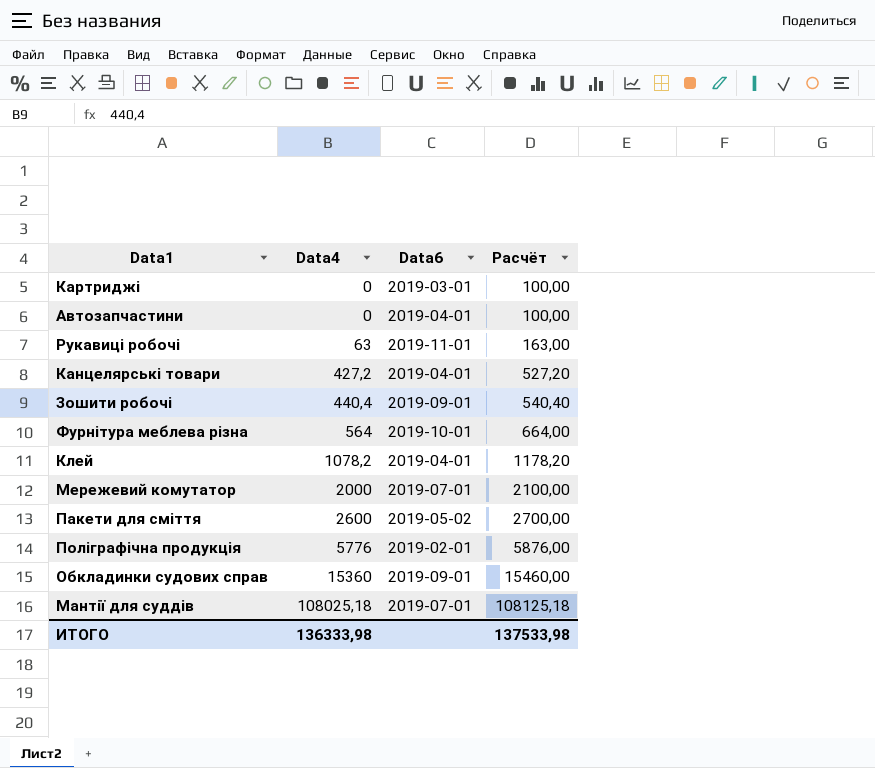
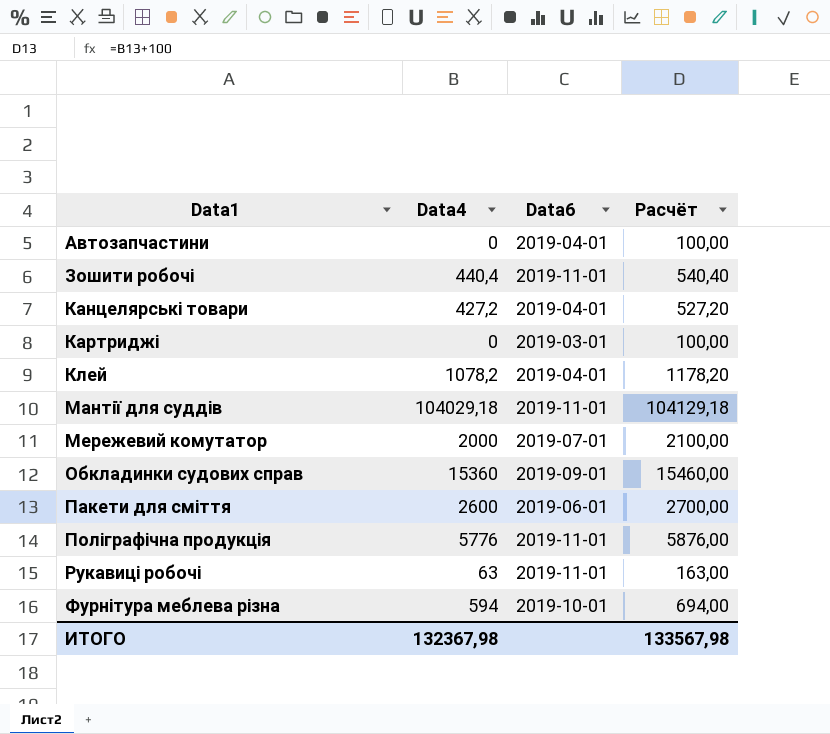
row order: Data4 ascending -> Data1 ascending
Зошити робочі | Data6: 2019-09-01 -> 2019-11-01
Мантії для суддів | Data4: 108025,18 -> 104029,18
Мантії для суддів | Data6: 2019-07-01 -> 2019-11-01
Мантії для суддів | Расчёт: 108125,18 -> 104129,18
Пакети для сміття | Data6: 2019-05-02 -> 2019-06-01
Поліграфічна продукція | Data6: 2019-02-01 -> 2019-11-01
Фурнітура меблева різна | Data4: 564 -> 594
Фурнітура меблева різна | Расчёт: 664,00 -> 694,00
ИТОГО | Data4: 136333,98 -> 132367,98
ИТОГО | Расчёт: 137533,98 -> 133567,98

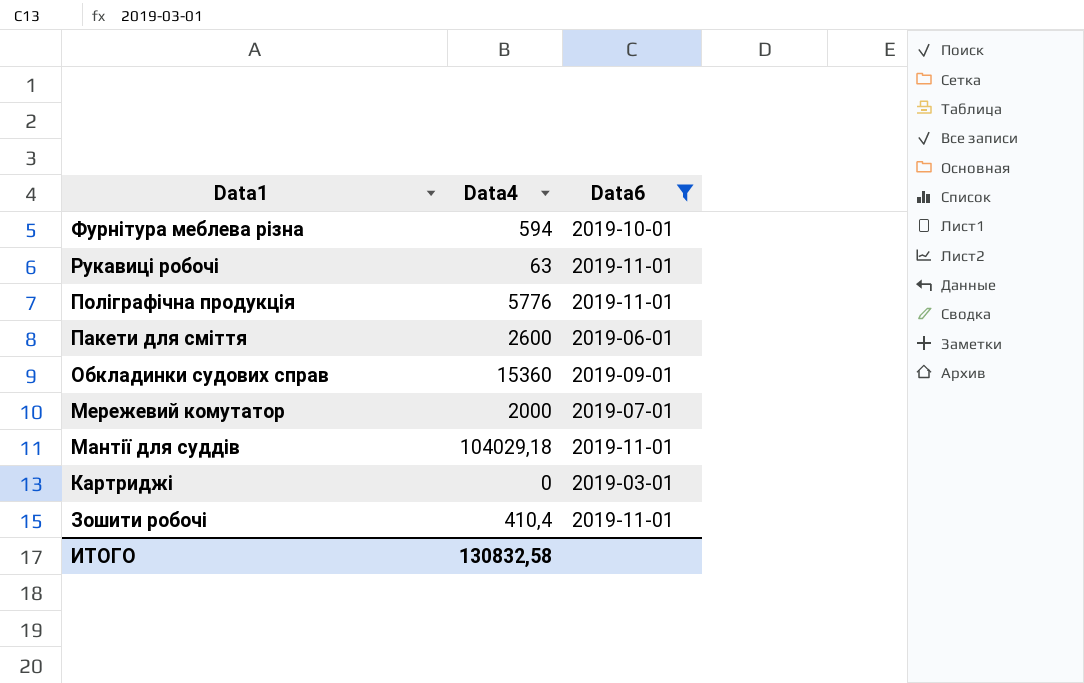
filter: none -> Data6 != 2019-04-01
row order: Data1 ascending -> Data1 descending
column Расчёт | formula: [Data4] + 100 -> none
Зошити робочі | Data4: 440,4 -> 410,4
ИТОГО | Data4: 132367,98 -> 130832,58

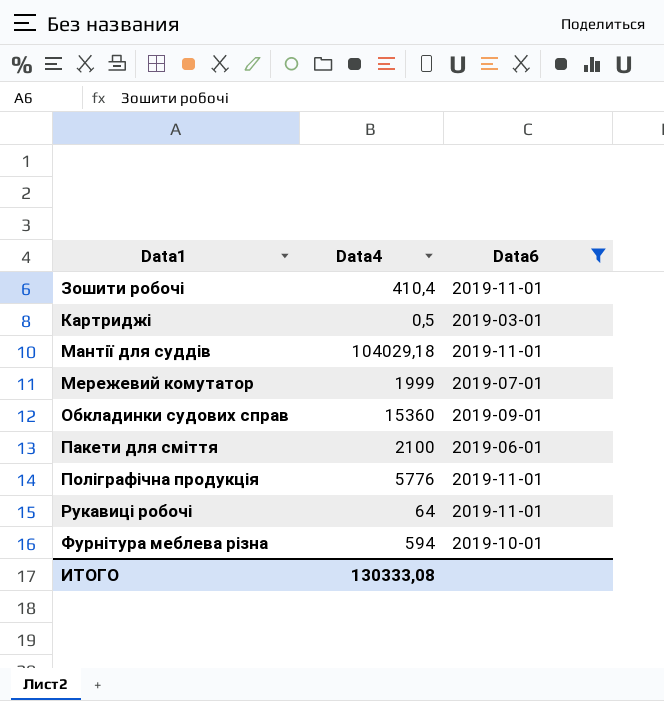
row order: Data1 descending -> Data1 ascending
Картриджі | Data4: 0 -> 0,5
Мережевий комутатор | Data4: 2000 -> 1999
Пакети для сміття | Data4: 2600 -> 2100
Рукавиці робочі | Data4: 63 -> 64
ИТОГО | Data4: 130832,58 -> 130333,08

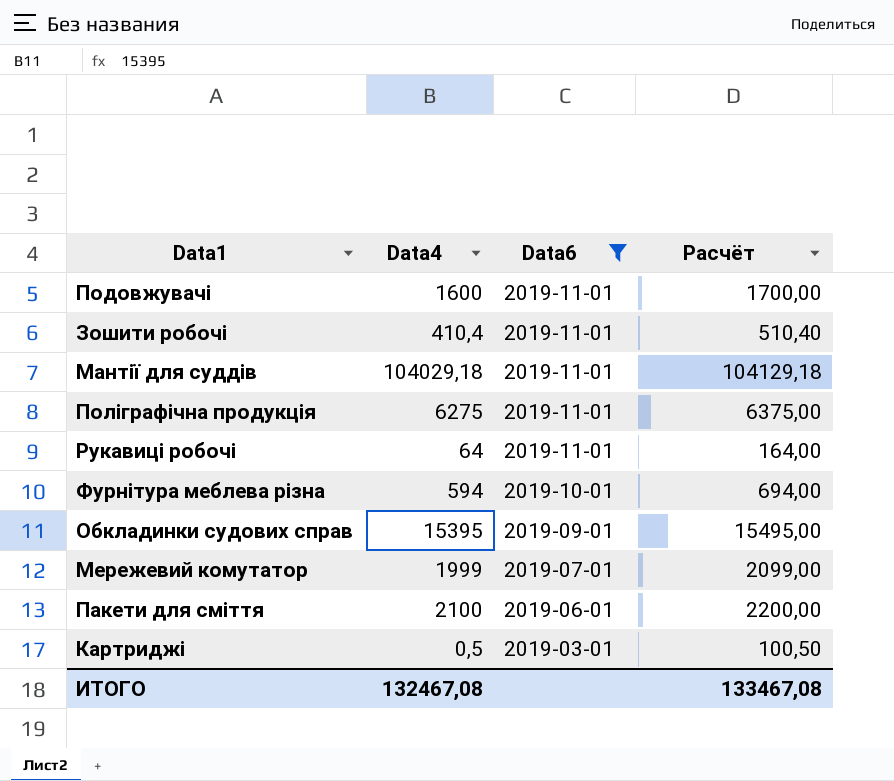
row order: Data1 ascending -> Data6 descending
column Расчёт | formula: none -> [Data4] + 100
row Подовжувачі: none -> 1600 | 2019-11-01 | 1700,00
Поліграфічна продукція | Data4: 5776 -> 6275
Обкладинки судових справ | Data4: 15360 -> 15395
ИТОГО | Data4: 130333,08 -> 132467,08

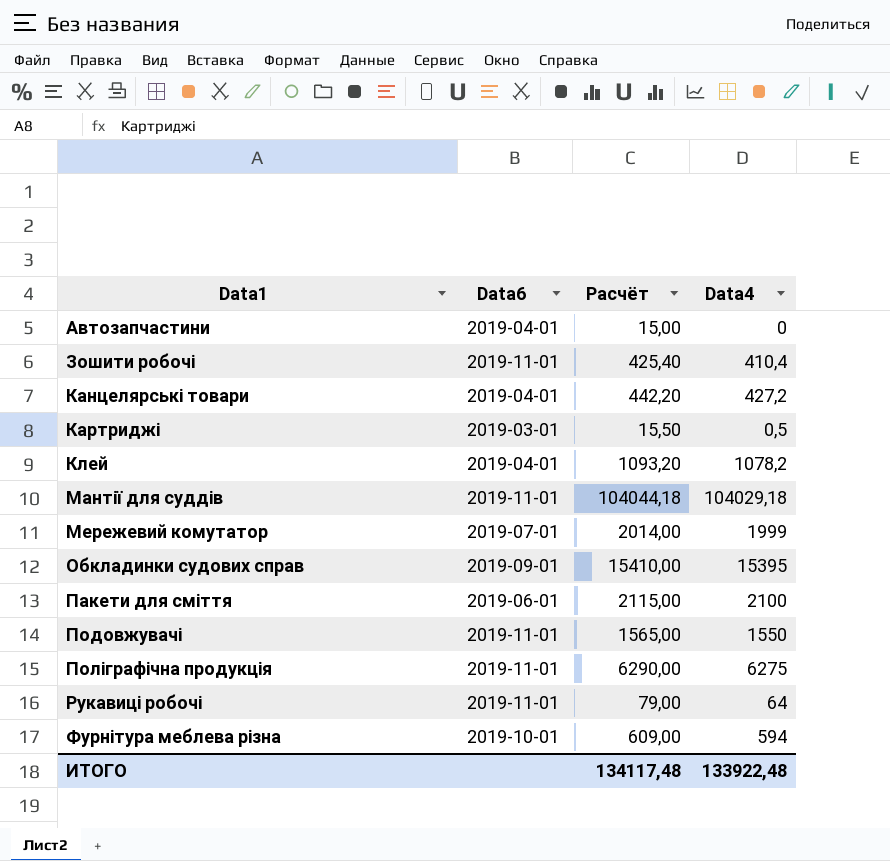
filter: Data6 != 2019-04-01 -> none
row order: Data6 descending -> Data1 ascending
column Расчёт | formula: [Data4] + 100 -> [Data4] + 15
column Data4 | position: 2 -> 4
Подовжувачі | Data4: 1600 -> 1550
ИТОГО | Расчёт: 133467,08 -> 134117,48
ИТОГО | Data4: 132467,08 -> 133922,48

